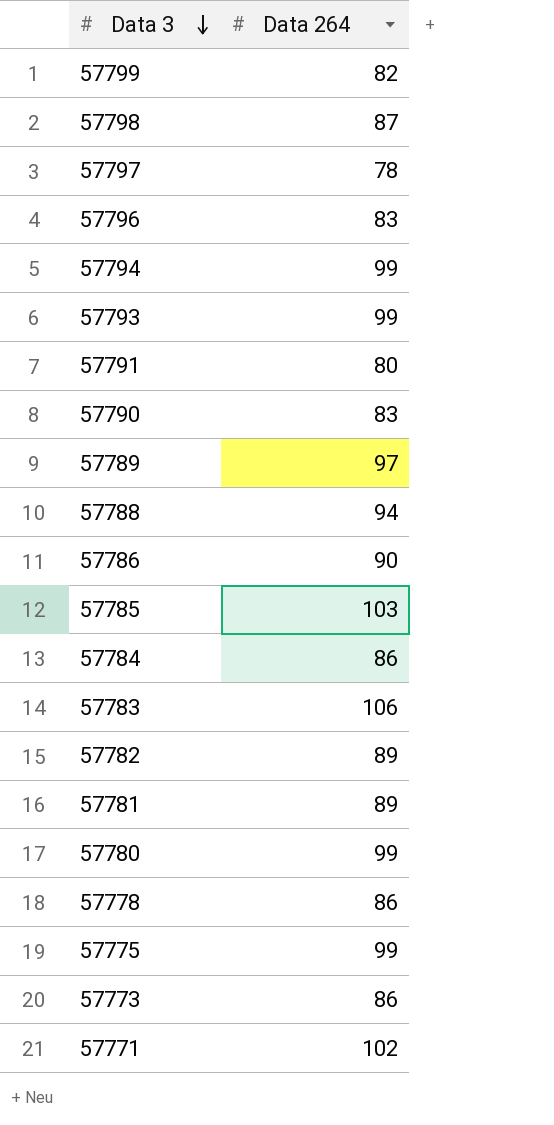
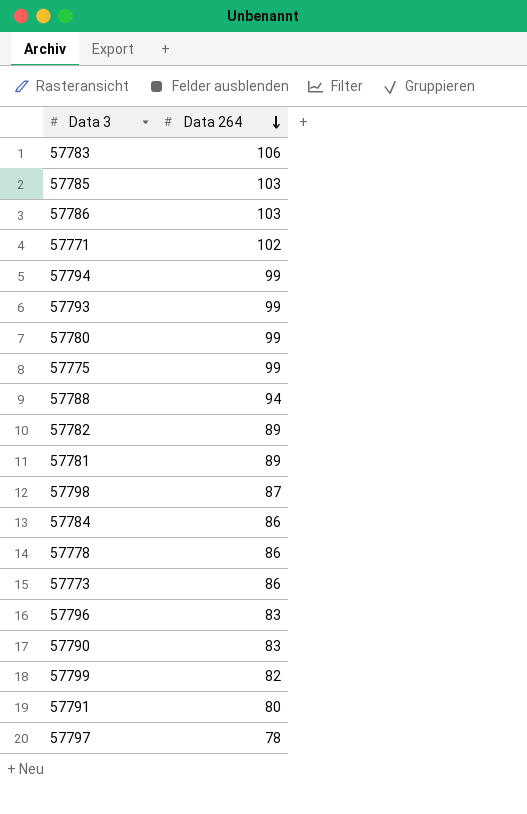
row order: Data 3 descending -> Data 264 descending
row 57789: 97 -> none
57786 | Data 264: 90 -> 103

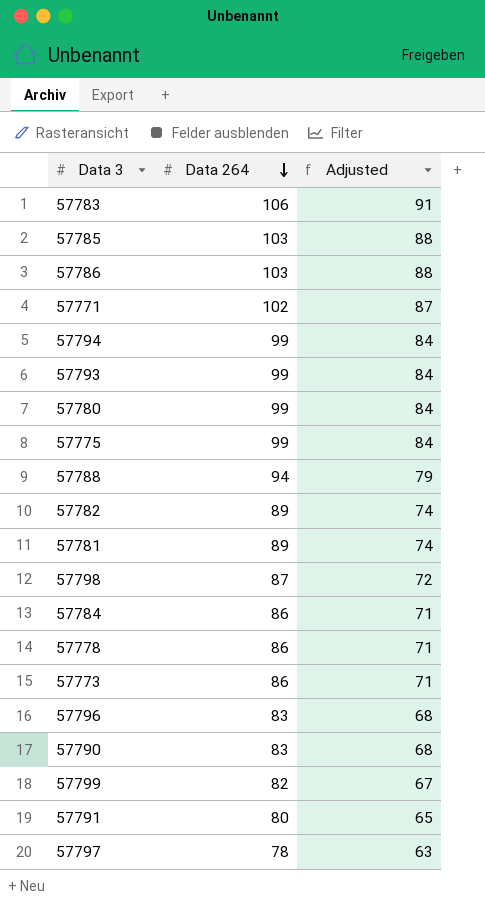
column Adjusted | formula: none -> [Data 264] - 15

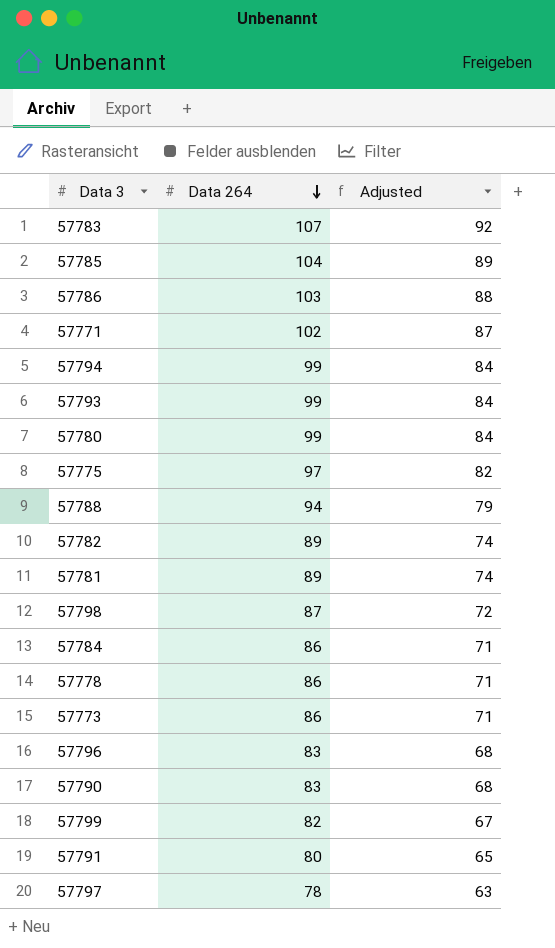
57783 | Data 264: 106 -> 107
57783 | Adjusted: 91 -> 92
57785 | Data 264: 103 -> 104
57785 | Adjusted: 88 -> 89
57775 | Data 264: 99 -> 97
57775 | Adjusted: 84 -> 82

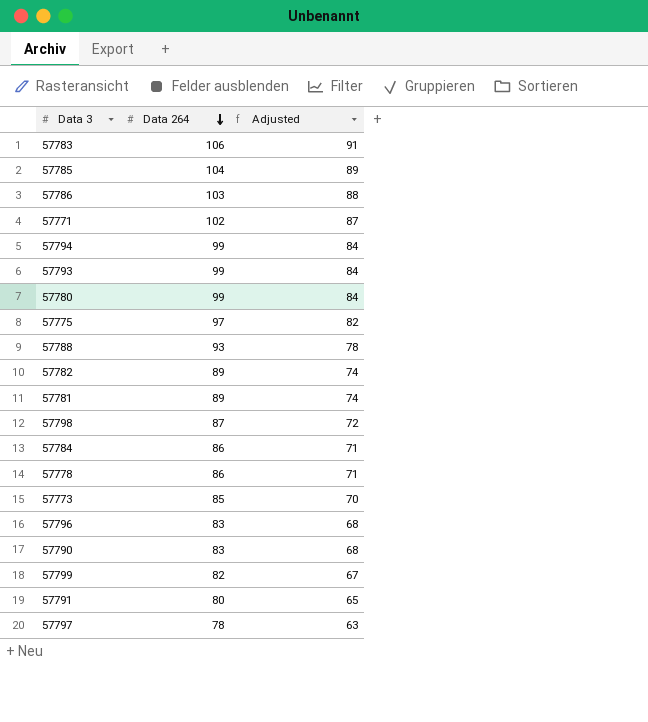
57783 | Data 264: 107 -> 106
57783 | Adjusted: 92 -> 91
57788 | Data 264: 94 -> 93
57788 | Adjusted: 79 -> 78
57773 | Data 264: 86 -> 85
57773 | Adjusted: 71 -> 70

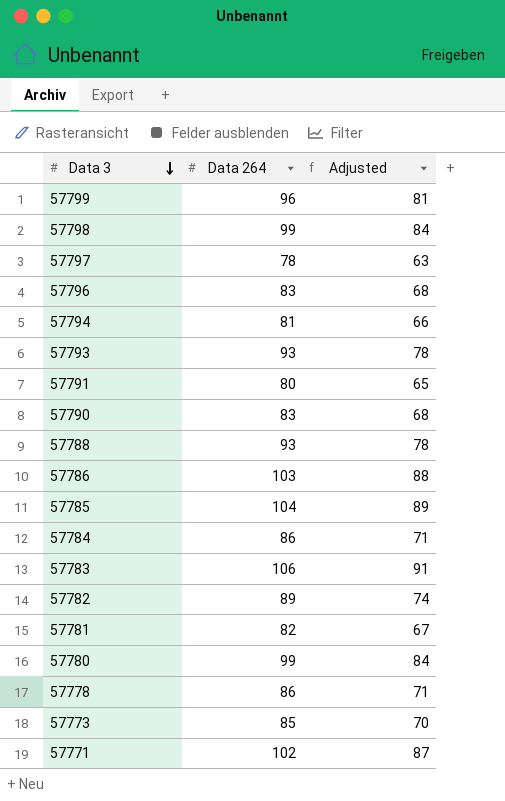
row order: Data 264 descending -> Data 3 descending
row 57775: 97 | 82 -> none
57799 | Data 264: 82 -> 96
57799 | Adjusted: 67 -> 81
57798 | Data 264: 87 -> 99
57798 | Adjusted: 72 -> 84
57794 | Data 264: 99 -> 81
57794 | Adjusted: 84 -> 66
57793 | Data 264: 99 -> 93
57793 | Adjusted: 84 -> 78
57781 | Data 264: 89 -> 82
57781 | Adjusted: 74 -> 67

